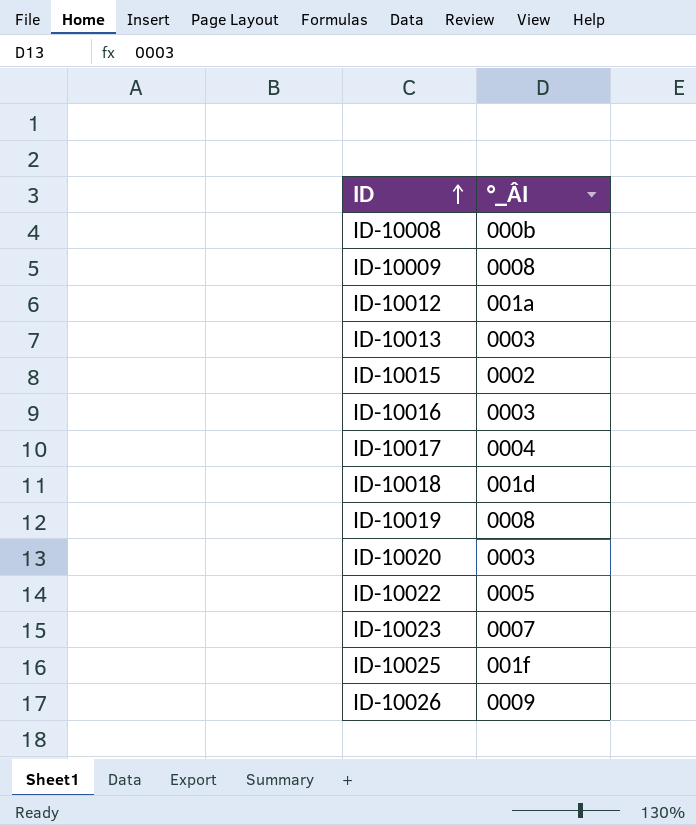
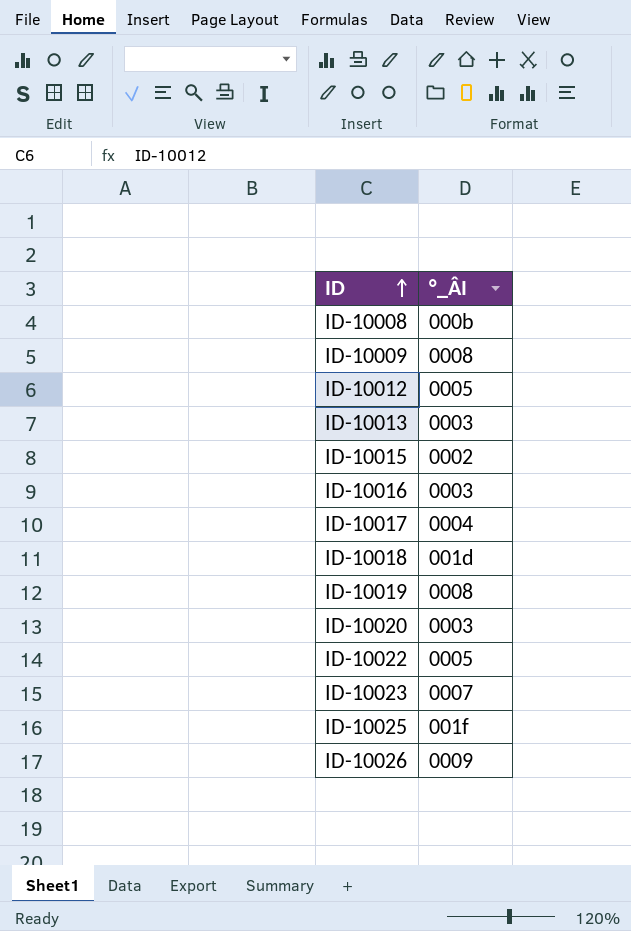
ID-10012 | °_ÂI: 001a -> 0005

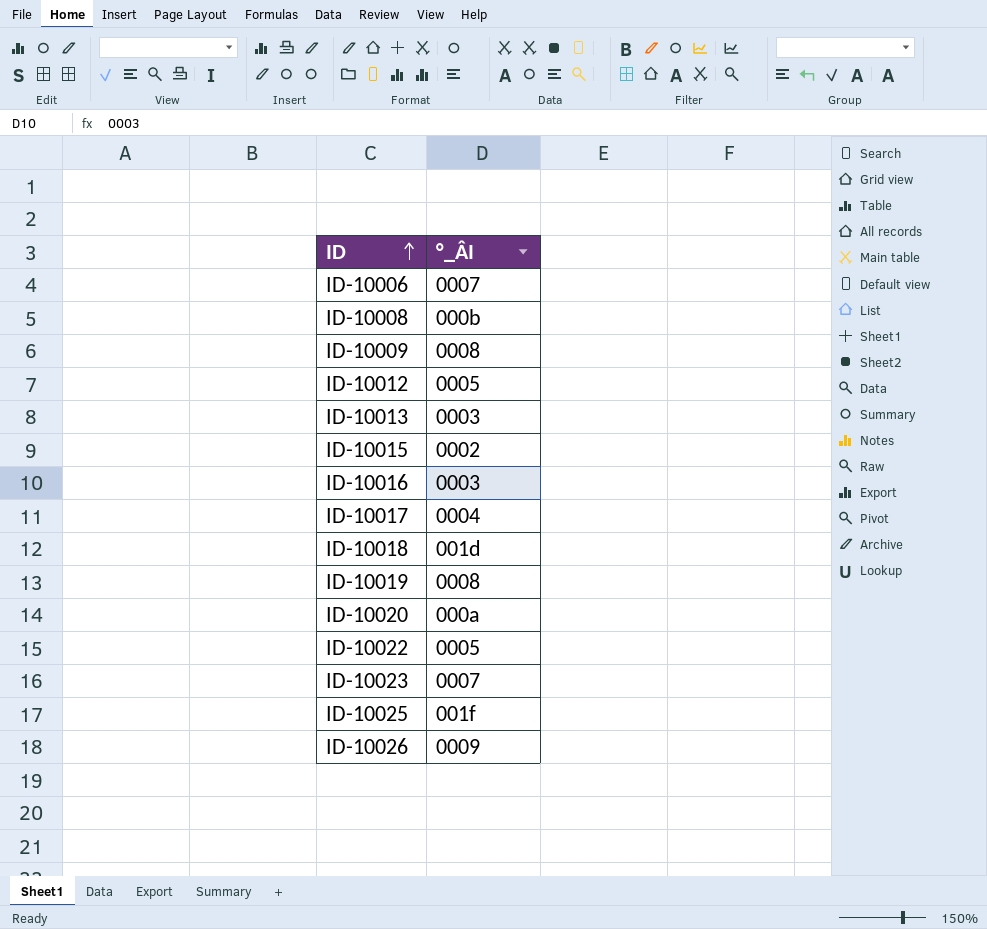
row ID-10006: none -> 0007
ID-10020 | °_ÂI: 0003 -> 000a

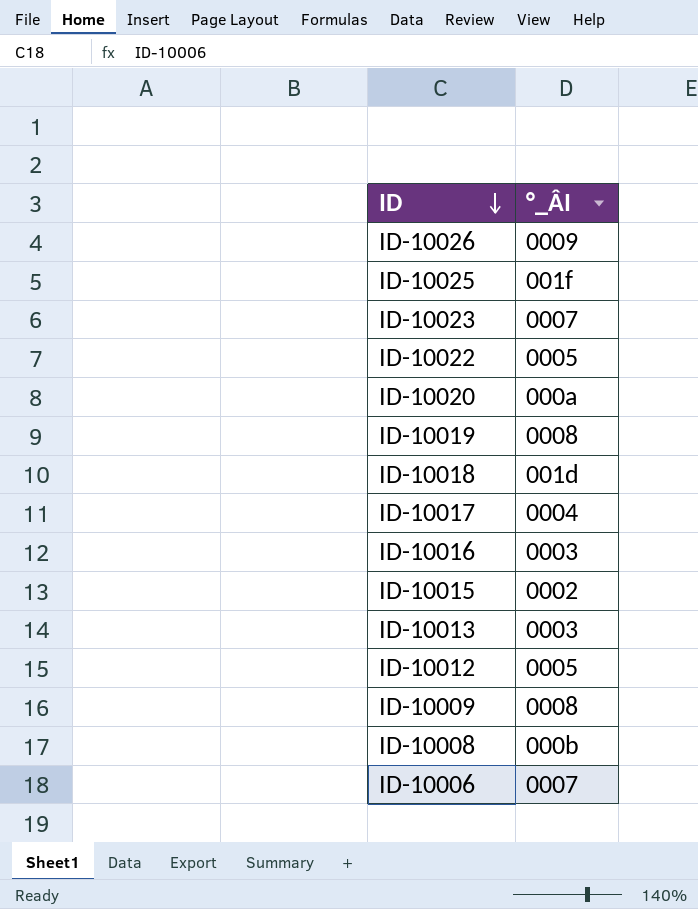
row order: ID ascending -> ID descending

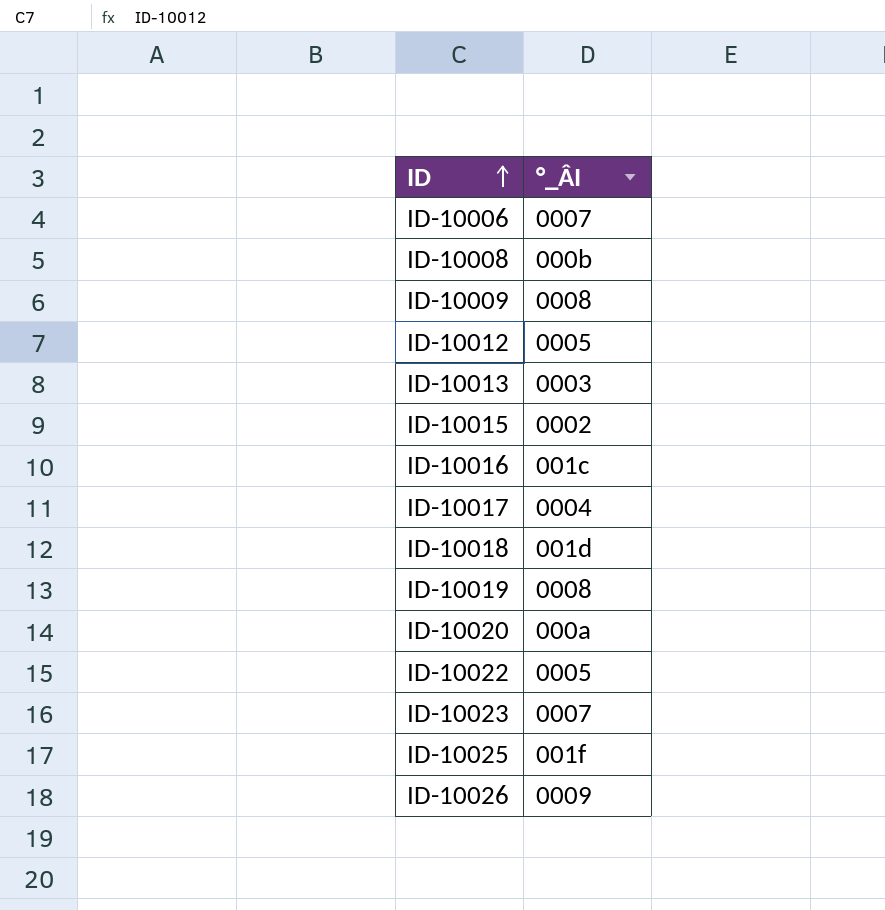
row order: ID descending -> ID ascending
ID-10016 | °_ÂI: 0003 -> 001c

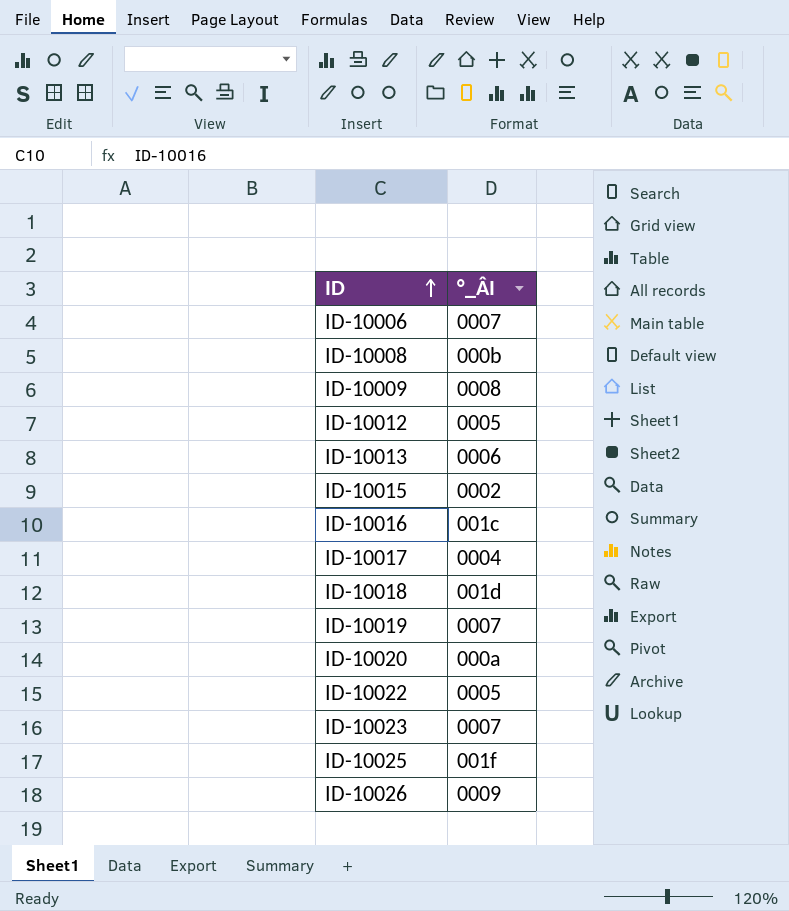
ID-10013 | °_ÂI: 0003 -> 0006
ID-10019 | °_ÂI: 0008 -> 0007

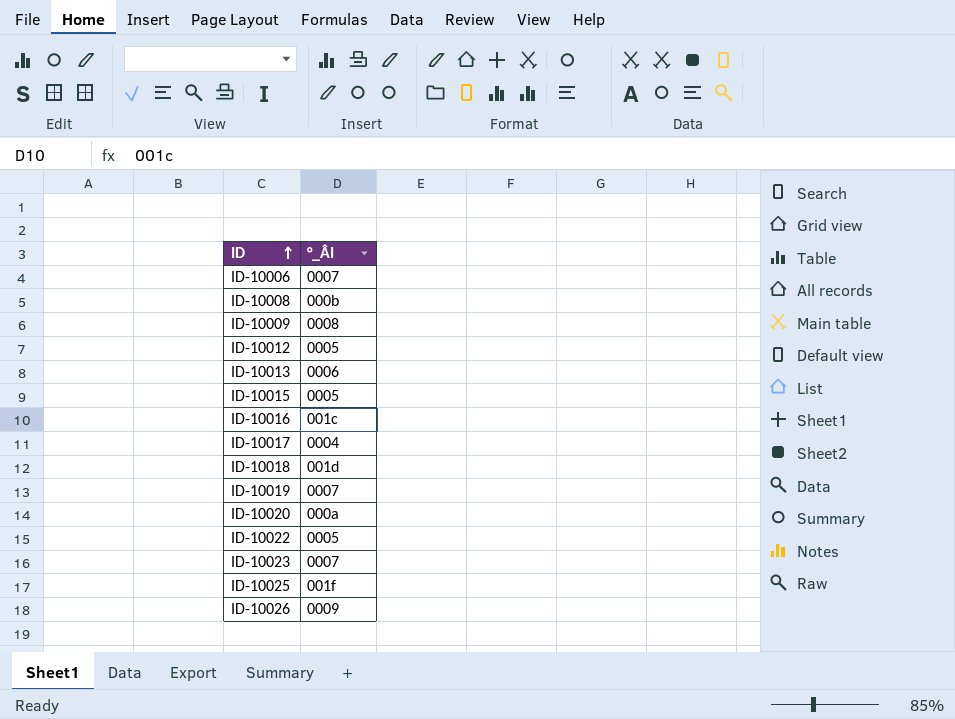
ID-10015 | °_ÂI: 0002 -> 0005

